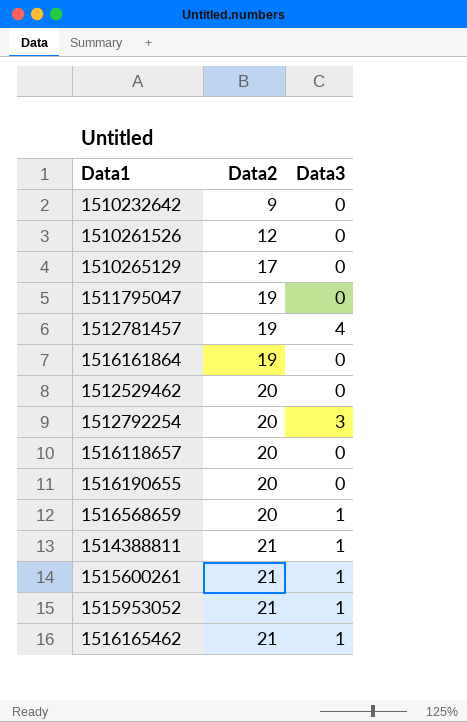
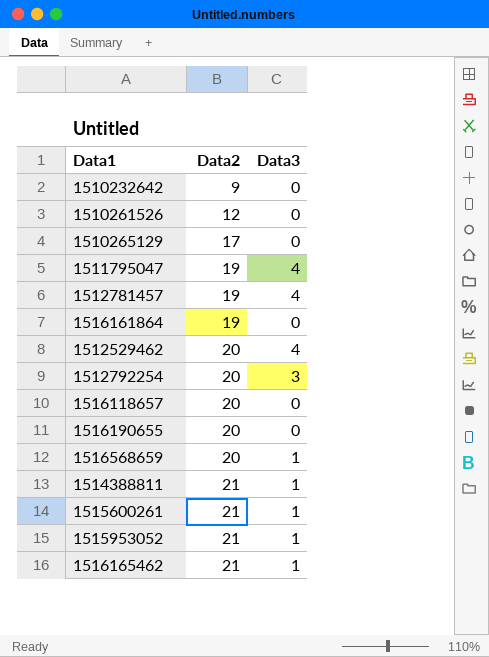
1511795047 | Data3: 0 -> 4
1512529462 | Data3: 0 -> 4

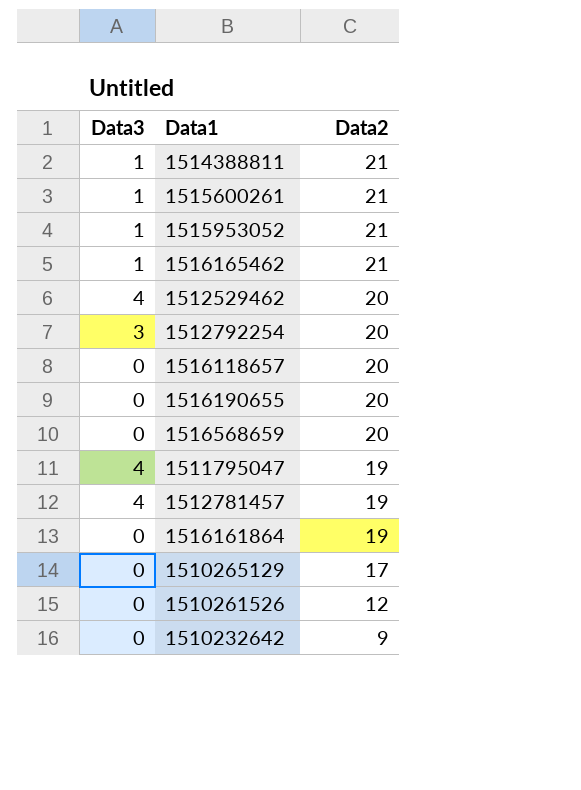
row order: Data2 ascending -> Data2 descending
column Data3 | position: 3 -> 1
1516568659 | Data3: 1 -> 0

